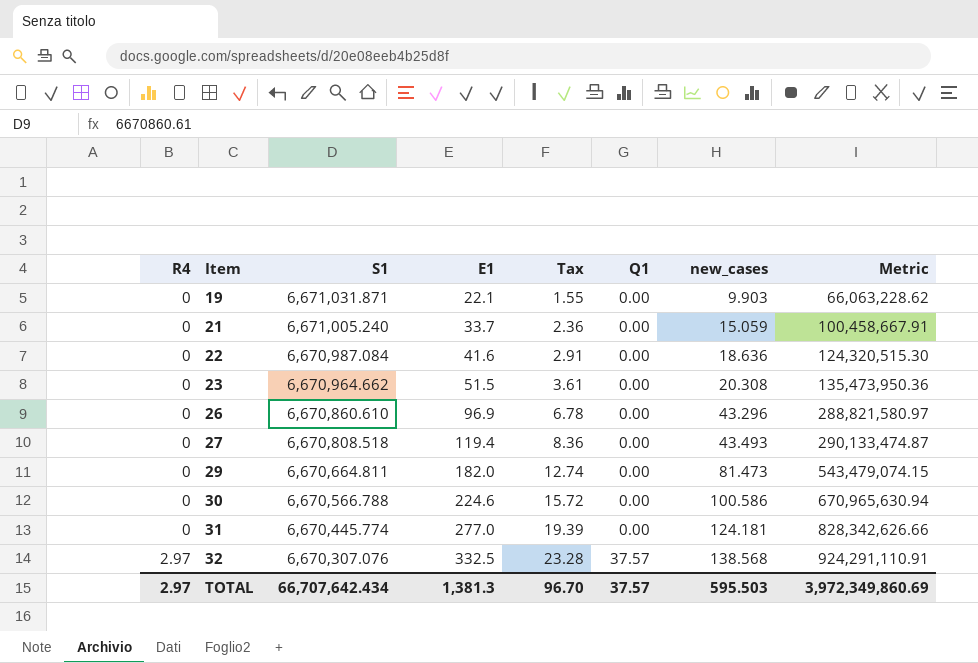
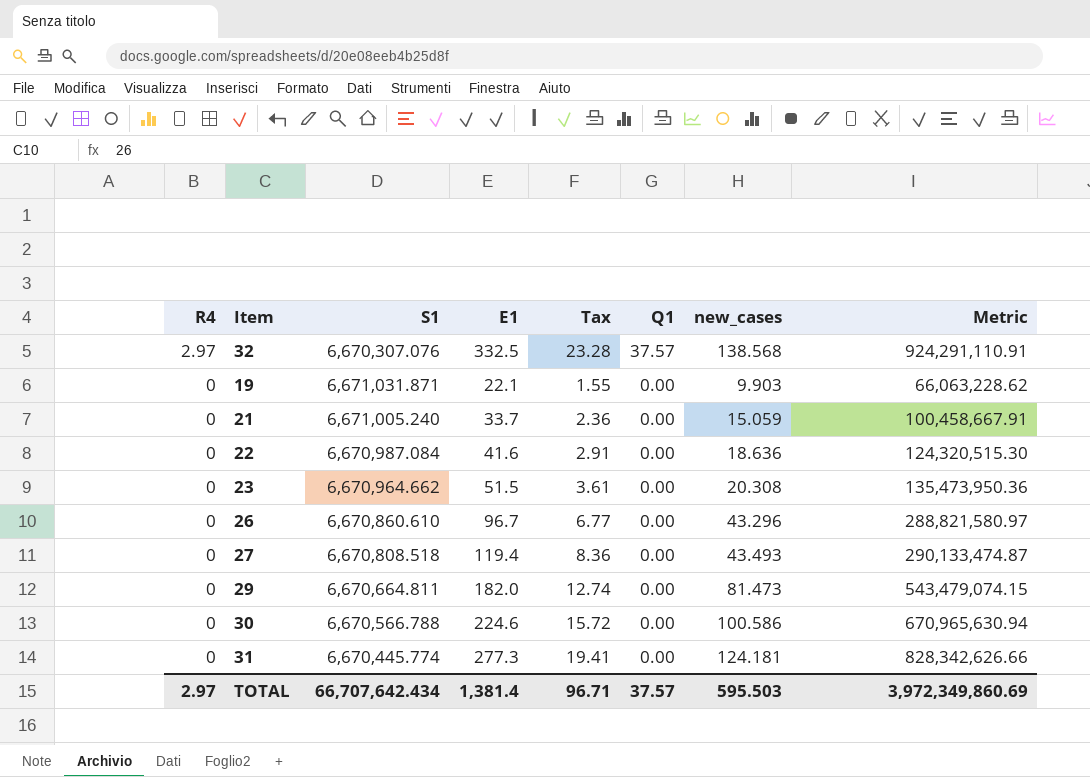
row order: R4 ascending -> R4 descending
26 | E1: 96.9 -> 96.7
26 | Tax: 6.78 -> 6.77
31 | E1: 277.0 -> 277.3
31 | Tax: 19.39 -> 19.41
TOTAL | E1: 1,381.3 -> 1,381.4
TOTAL | Tax: 96.70 -> 96.71

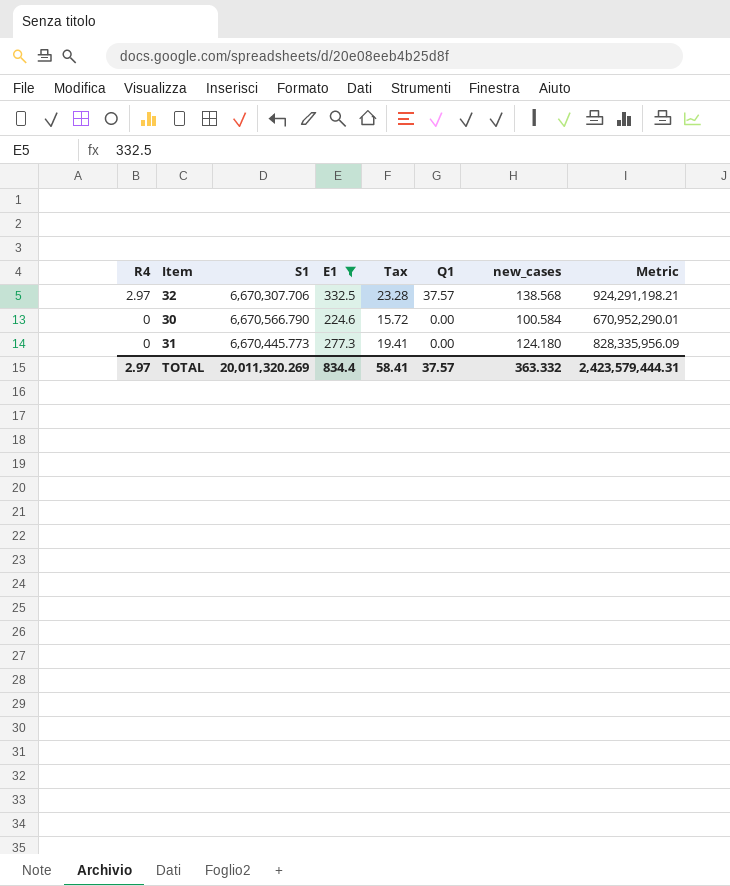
filter: none -> E1 >= 224.6
32 | S1: 6,670,307.076 -> 6,670,307.706
32 | Metric: 924,291,110.91 -> 924,291,198.21
30 | S1: 6,670,566.788 -> 6,670,566.790
30 | new_cases: 100.586 -> 100.584
30 | Metric: 670,965,630.94 -> 670,952,290.01
31 | S1: 6,670,445.774 -> 6,670,445.773
31 | new_cases: 124.181 -> 124.180
31 | Metric: 828,342,626.66 -> 828,335,956.09
TOTAL | S1: 66,707,642.434 -> 20,011,320.269
TOTAL | E1: 1,381.4 -> 834.4
TOTAL | Tax: 96.71 -> 58.41
TOTAL | new_cases: 595.503 -> 363.332
TOTAL | Metric: 3,972,349,860.69 -> 2,423,579,444.31

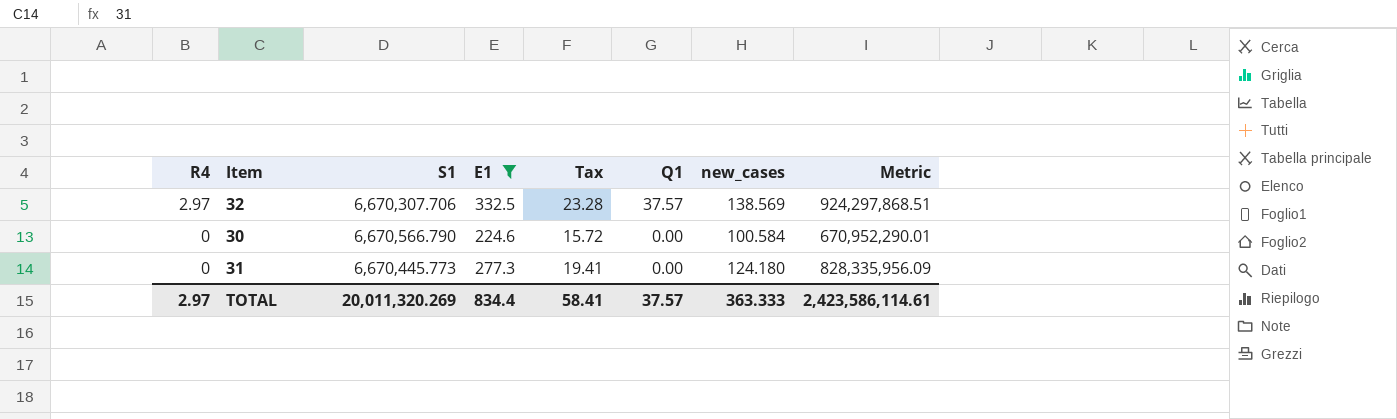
32 | new_cases: 138.568 -> 138.569
32 | Metric: 924,291,198.21 -> 924,297,868.51
TOTAL | new_cases: 363.332 -> 363.333
TOTAL | Metric: 2,423,579,444.31 -> 2,423,586,114.61

